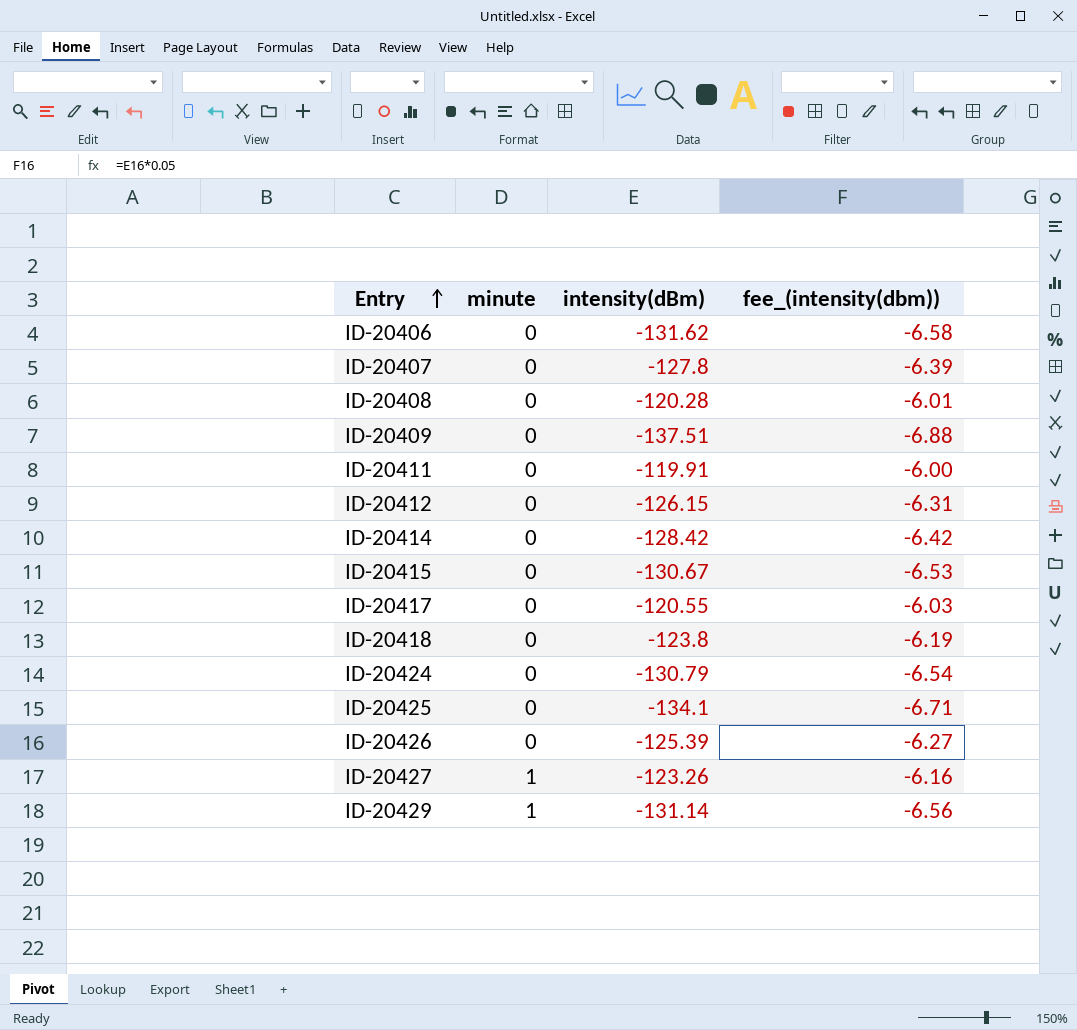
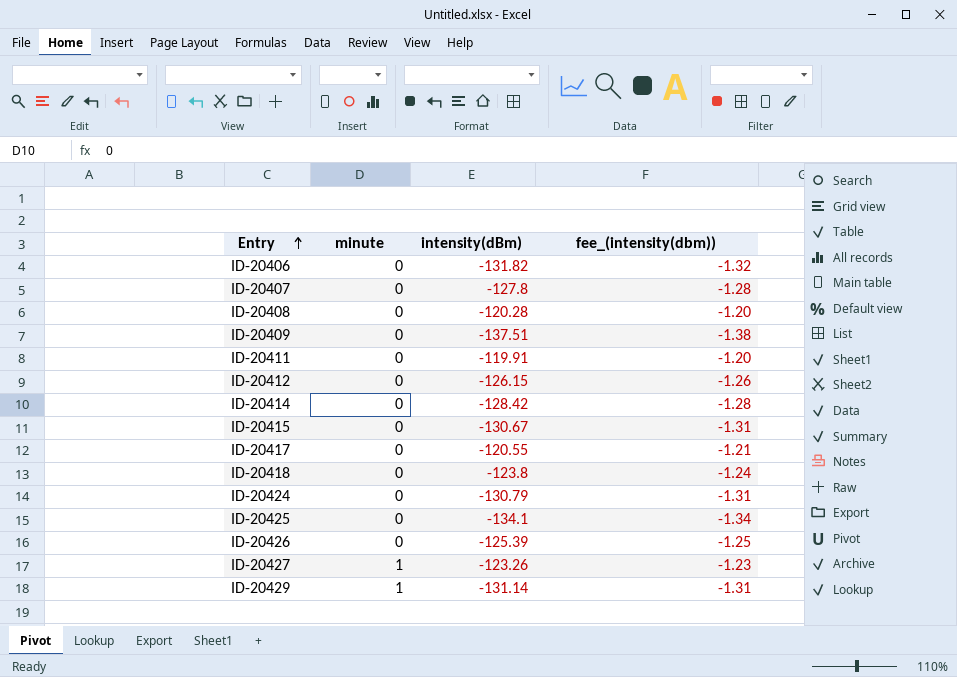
column fee_(intensity(dbm)) | formula: [intensity(dBm)] * 0.05 -> [intensity(dBm)] * 0.01
ID-20406 | intensity(dBm): -131.62 -> -131.82

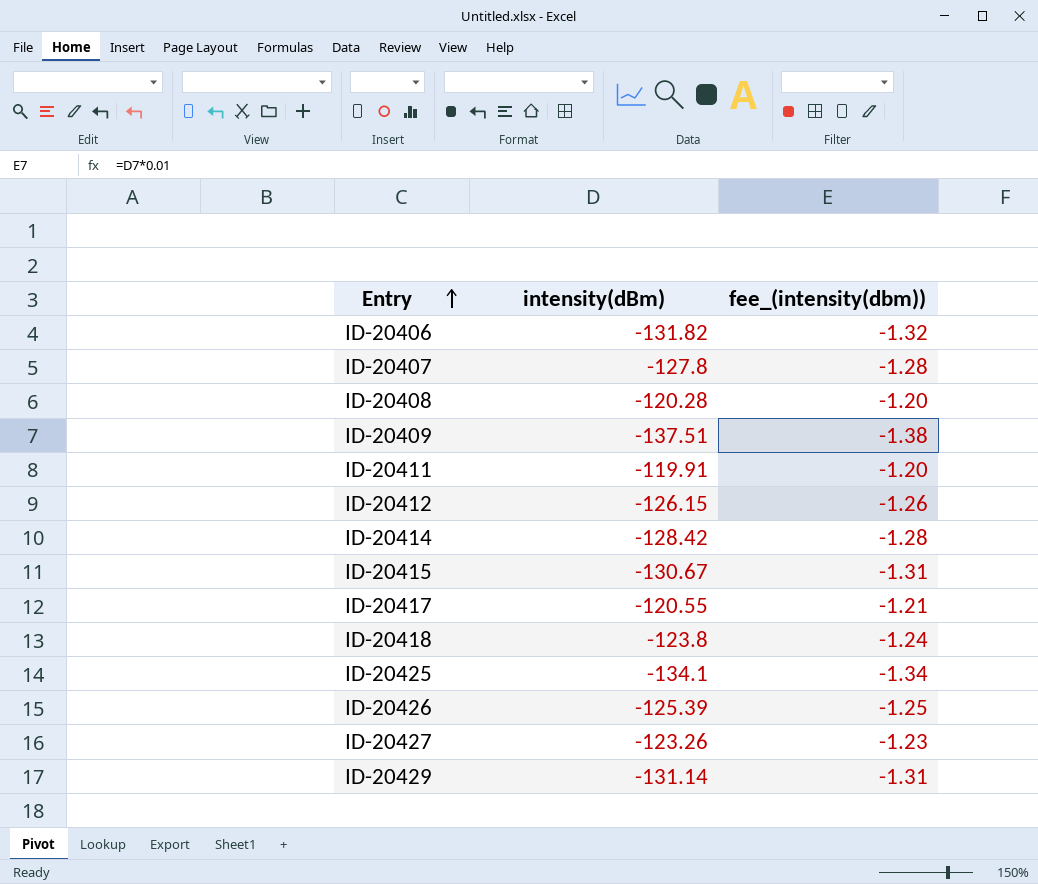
column minute | position: 2 -> none
row ID-20424: 0 | -130.79 | -1.31 -> none

